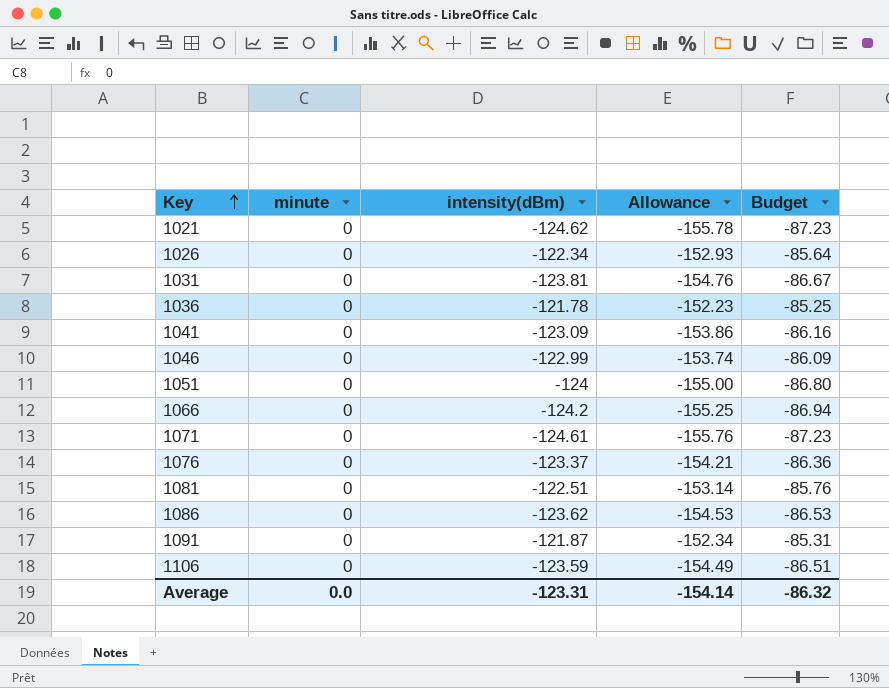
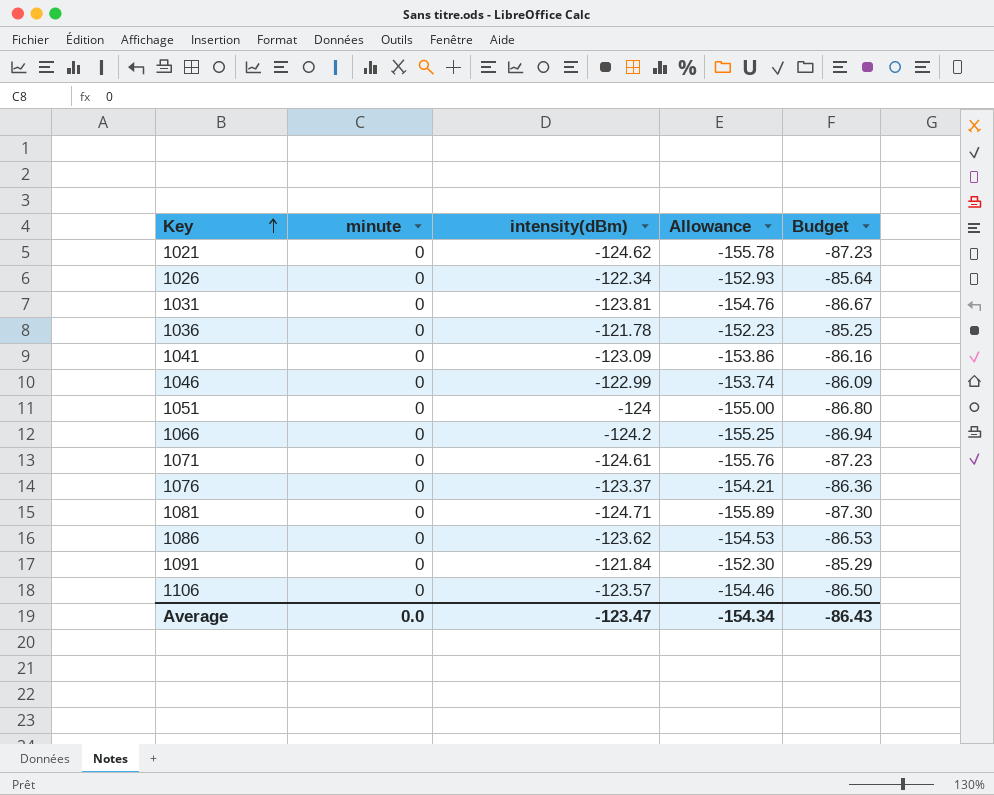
1081 | intensity(dBm): -122.51 -> -124.71
1081 | Allowance: -153.14 -> -155.89
1081 | Budget: -85.76 -> -87.30
1091 | intensity(dBm): -121.87 -> -121.84
1091 | Allowance: -152.34 -> -152.30
1091 | Budget: -85.31 -> -85.29
1106 | intensity(dBm): -123.59 -> -123.57
1106 | Allowance: -154.49 -> -154.46
1106 | Budget: -86.51 -> -86.50
Average | intensity(dBm): -123.31 -> -123.47
Average | Allowance: -154.14 -> -154.34
Average | Budget: -86.32 -> -86.43

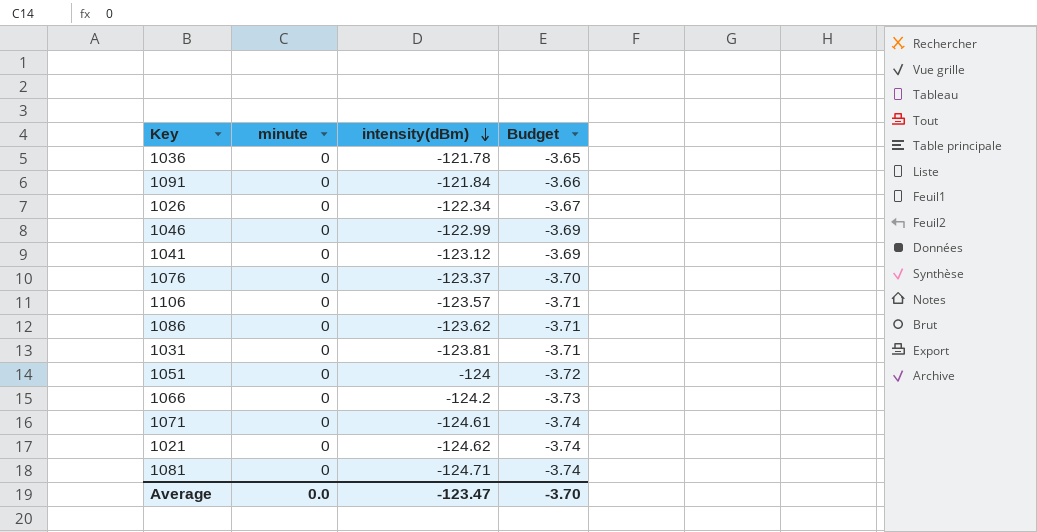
row order: Key ascending -> intensity(dBm) descending
column Allowance | formula: [intensity(dBm)] * 1.25 -> none
column Budget | formula: [intensity(dBm)] * 0.7 -> [intensity(dBm)] * 0.03
1041 | intensity(dBm): -123.09 -> -123.12
Average | Budget: -86.43 -> -3.70

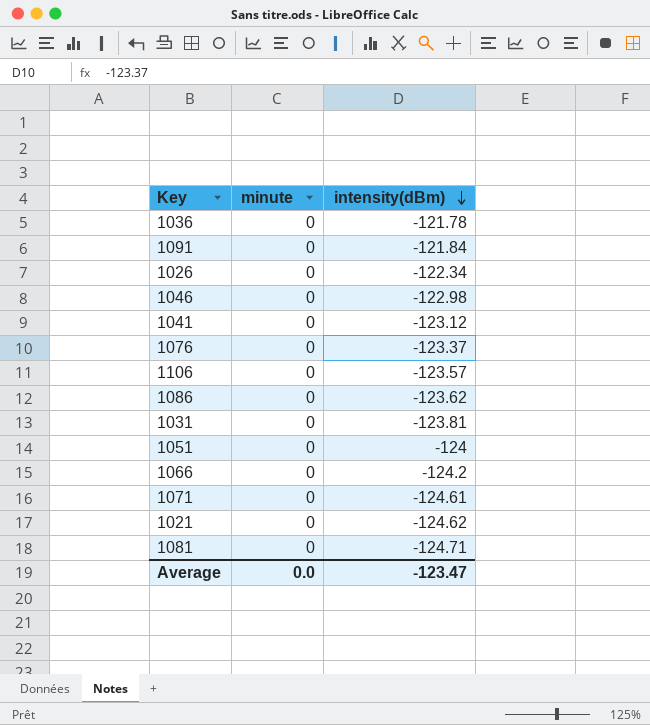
column Budget | formula: [intensity(dBm)] * 0.03 -> none
1046 | intensity(dBm): -122.99 -> -122.98

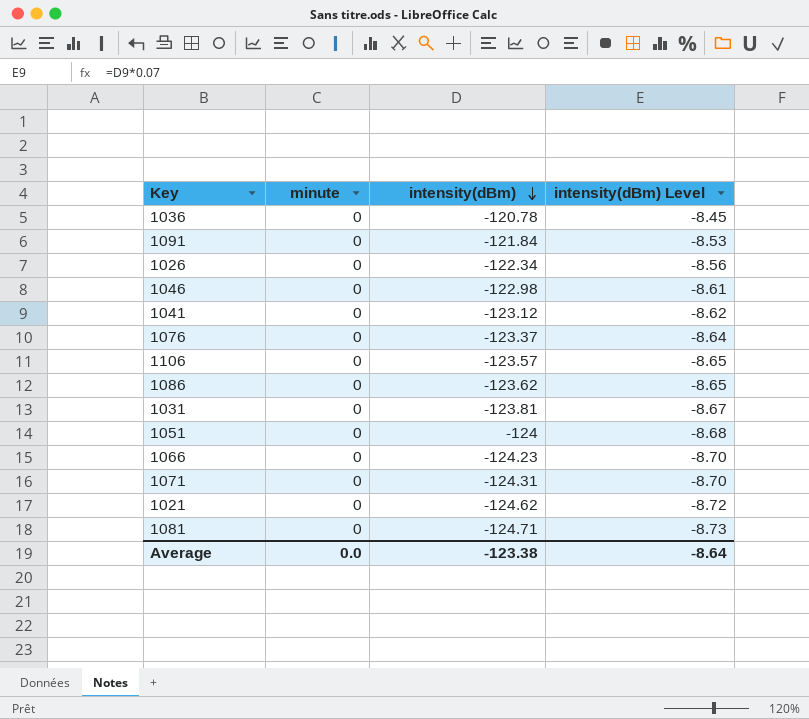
column intensity(dBm) Level | formula: none -> [intensity(dBm)] * 0.07
1036 | intensity(dBm): -121.78 -> -120.78
1066 | intensity(dBm): -124.2 -> -124.23
1071 | intensity(dBm): -124.61 -> -124.31
Average | intensity(dBm): -123.47 -> -123.38

